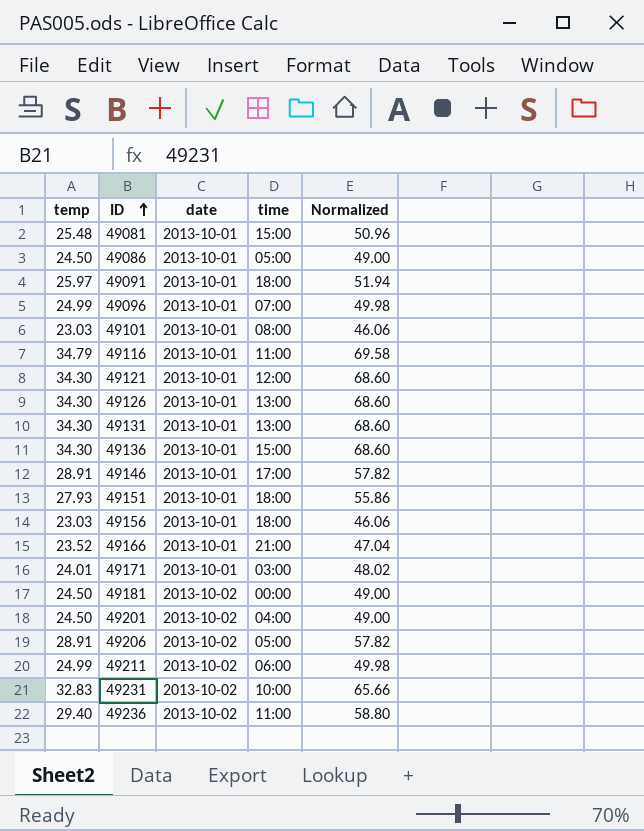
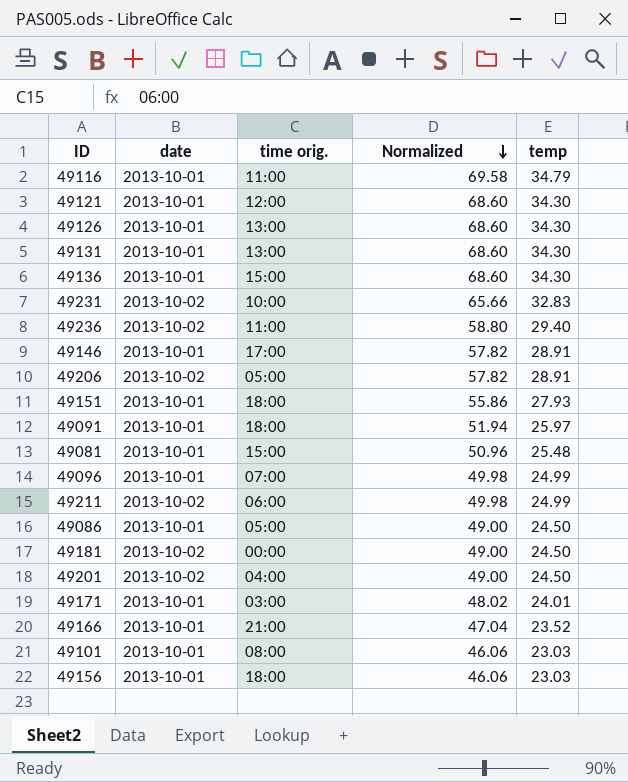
row order: ID ascending -> Normalized descending
column name: time -> time orig.
column temp | position: 1 -> 5

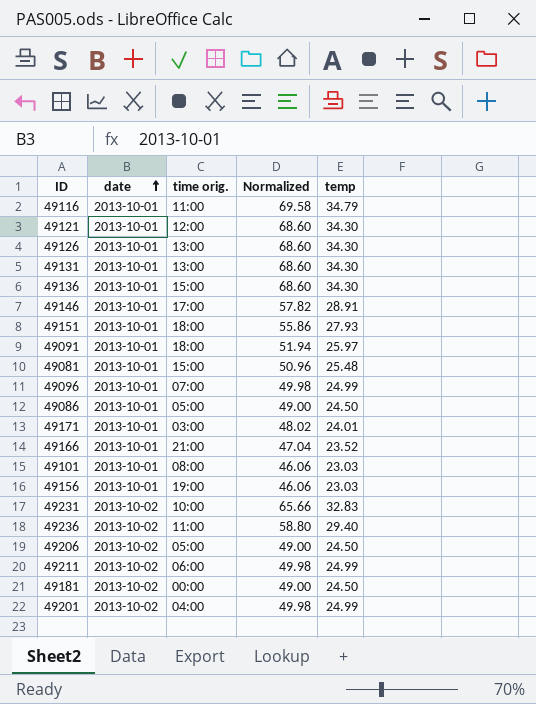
row order: Normalized descending -> date ascending
49156 | time orig.: 18:00 -> 19:00
49206 | Normalized: 57.82 -> 49.00
49206 | temp: 28.91 -> 24.50
49201 | Normalized: 49.00 -> 49.98
49201 | temp: 24.50 -> 24.99

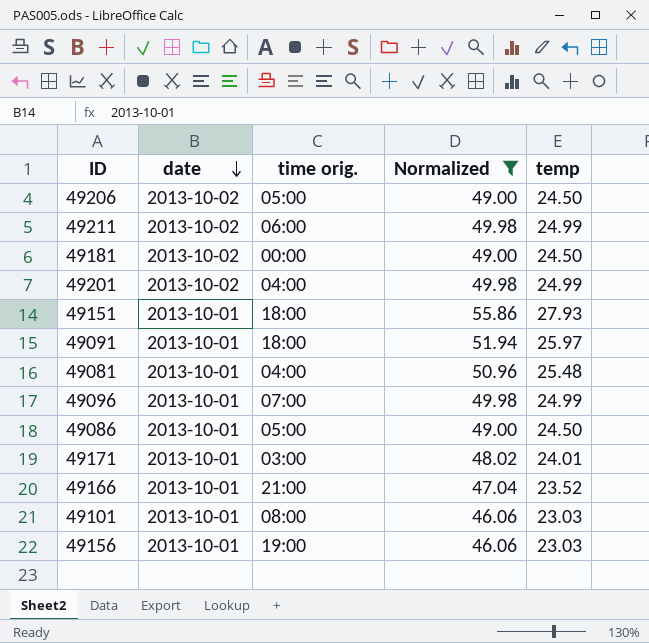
filter: none -> Normalized <= 55.86
row order: date ascending -> date descending
49081 | time orig.: 15:00 -> 04:00

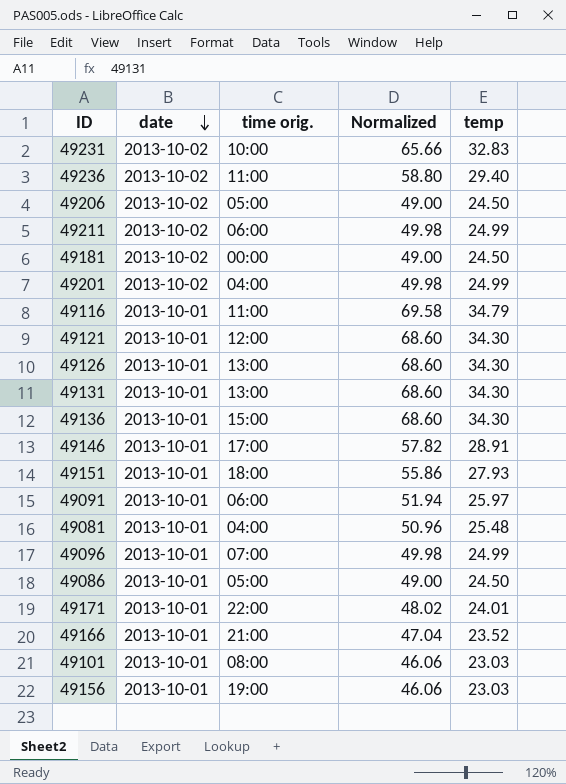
filter: Normalized <= 55.86 -> none
49091 | time orig.: 18:00 -> 06:00
49171 | time orig.: 03:00 -> 22:00

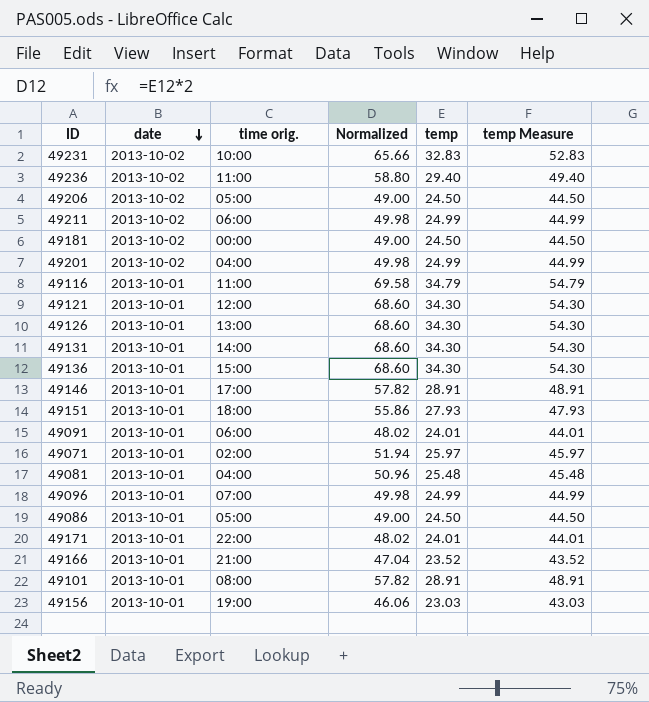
column temp Measure | formula: none -> [temp] + 20
49131 | time orig.: 13:00 -> 14:00
49091 | Normalized: 51.94 -> 48.02
49091 | temp: 25.97 -> 24.01
row 49071: none -> 2013-10-01 | 02:00 | 51.94 | 25.97 | 45.97
49101 | Normalized: 46.06 -> 57.82
49101 | temp: 23.03 -> 28.91

